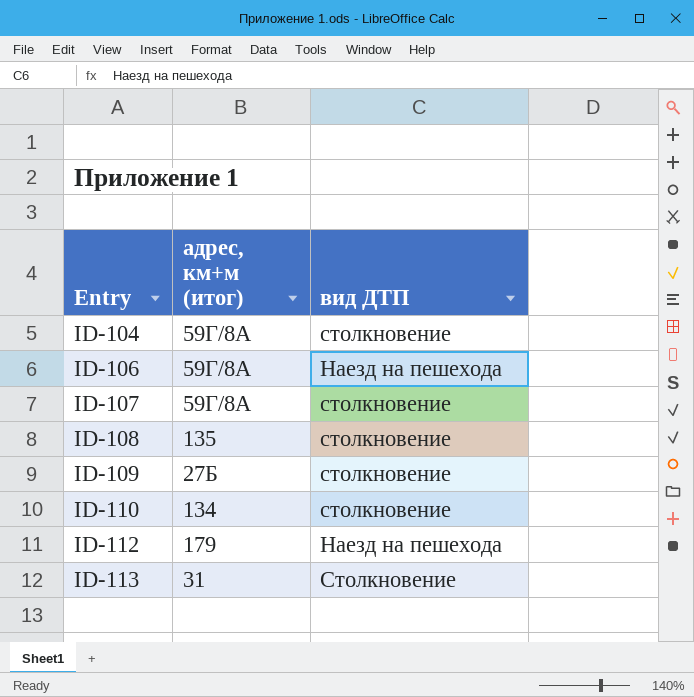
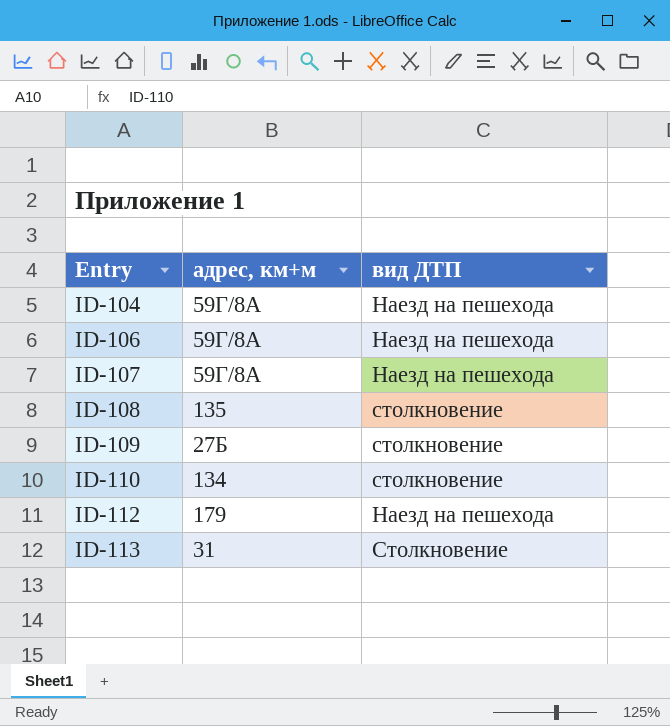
column name: адрес, км+м (итог) -> адрес, км+м
ID-104 | вид ДТП: столкновение -> Наезд на пешехода
ID-107 | вид ДТП: столкновение -> Наезд на пешехода

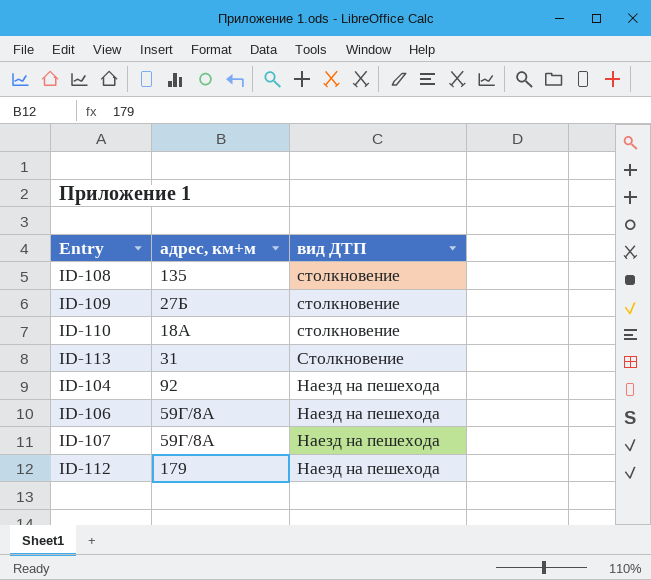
row order: Entry ascending -> вид ДТП descending
ID-110 | адрес, км+м: 134 -> 18А
ID-104 | адрес, км+м: 59Г/8А -> 92

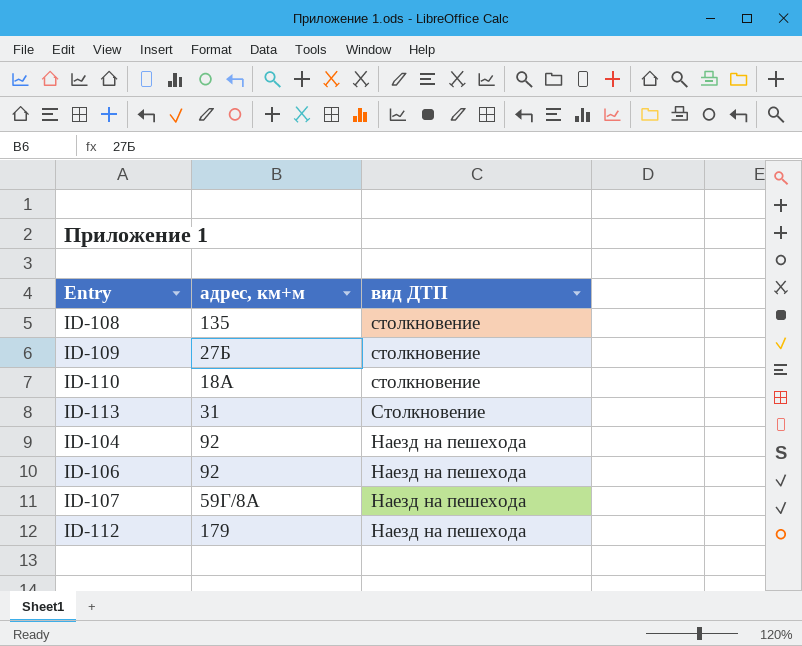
ID-106 | адрес, км+м: 59Г/8А -> 92

